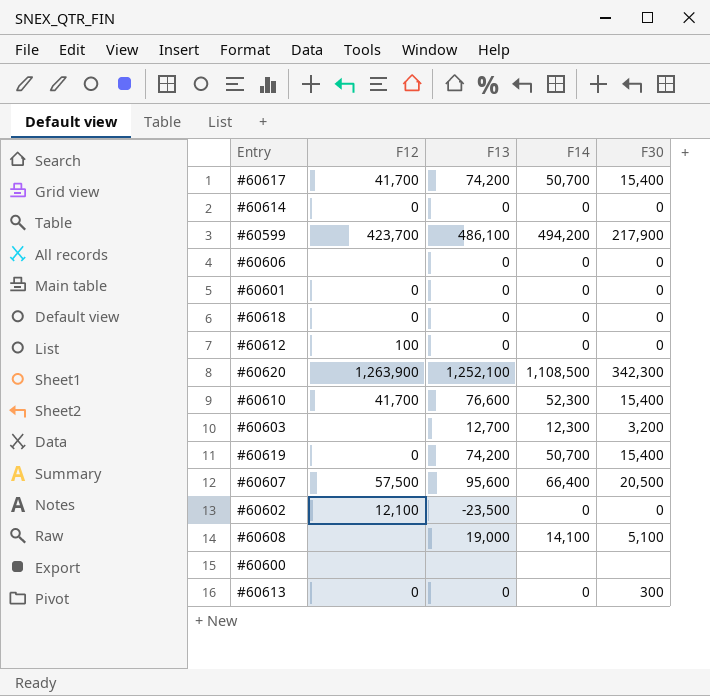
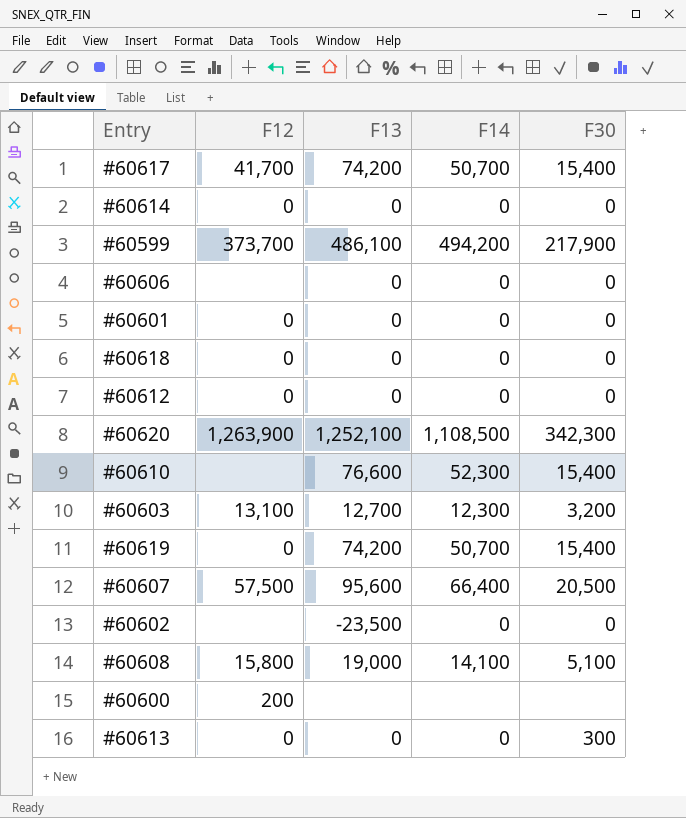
#60599 | F12: 423,700 -> 373,700
#60612 | F12: 100 -> 0
#60610 | F12: 41,700 -> none
#60603 | F12: none -> 13,100
#60602 | F12: 12,100 -> none
#60608 | F12: none -> 15,800
#60600 | F12: none -> 200

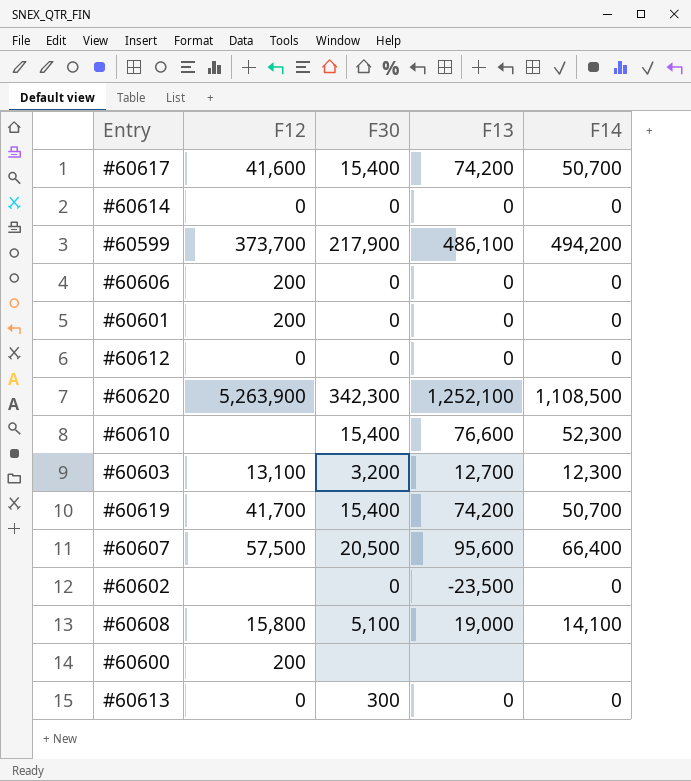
column F30 | position: 5 -> 3
row #60618: 0 | 0 | 0 | 0 -> none
#60617 | F12: 41,700 -> 41,600
#60606 | F12: none -> 200
#60601 | F12: 0 -> 200
#60620 | F12: 1,263,900 -> 5,263,900
#60619 | F12: 0 -> 41,700

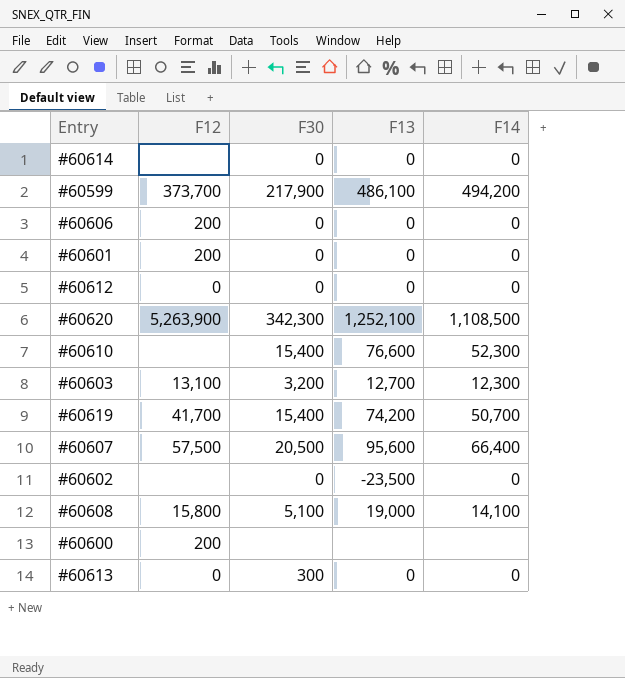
row #60617: 41,600 | 15,400 | 74,200 | 50,700 -> none
#60614 | F12: 0 -> none

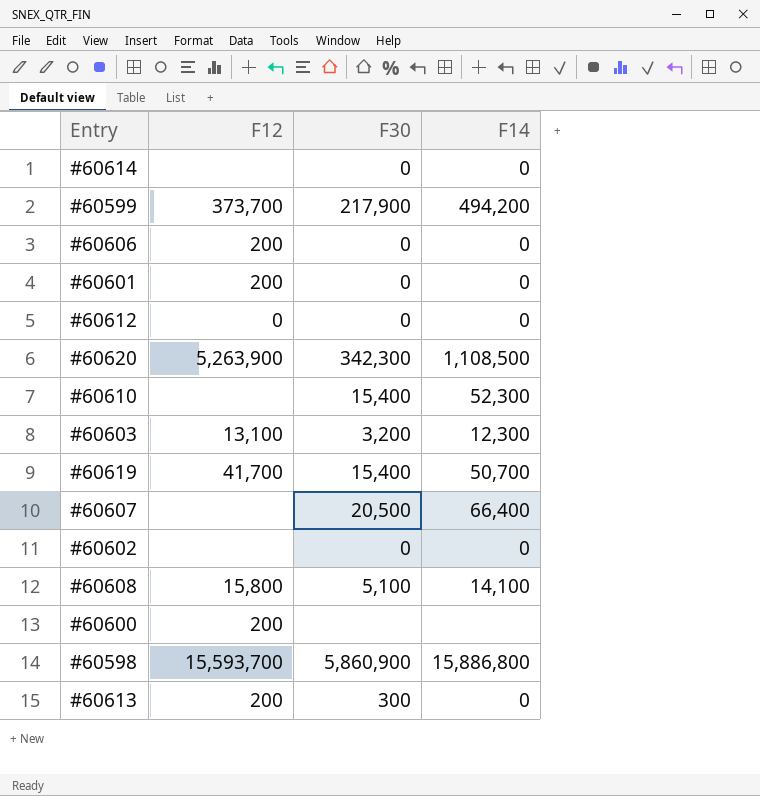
column F13 | position: 4 -> none
#60607 | F12: 57,500 -> none
row #60598: none -> 15,593,700 | 5,860,900 | 15,886,800
#60613 | F12: 0 -> 200

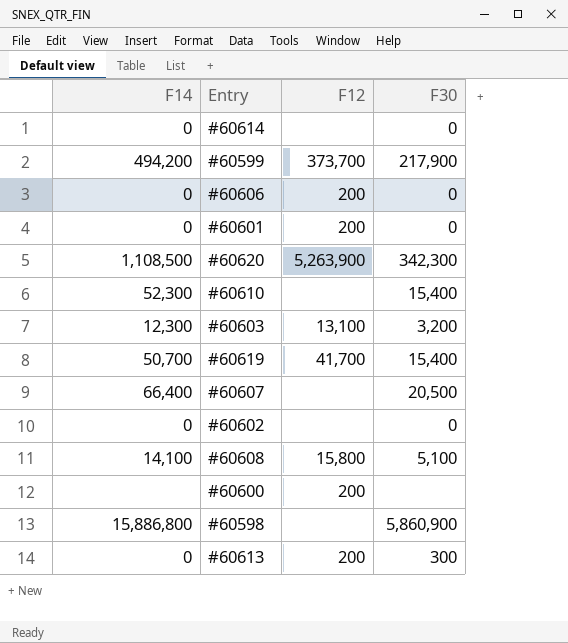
column F14 | position: 4 -> 1
row #60612: 0 | 0 | 0 -> none
#60598 | F12: 15,593,700 -> none

